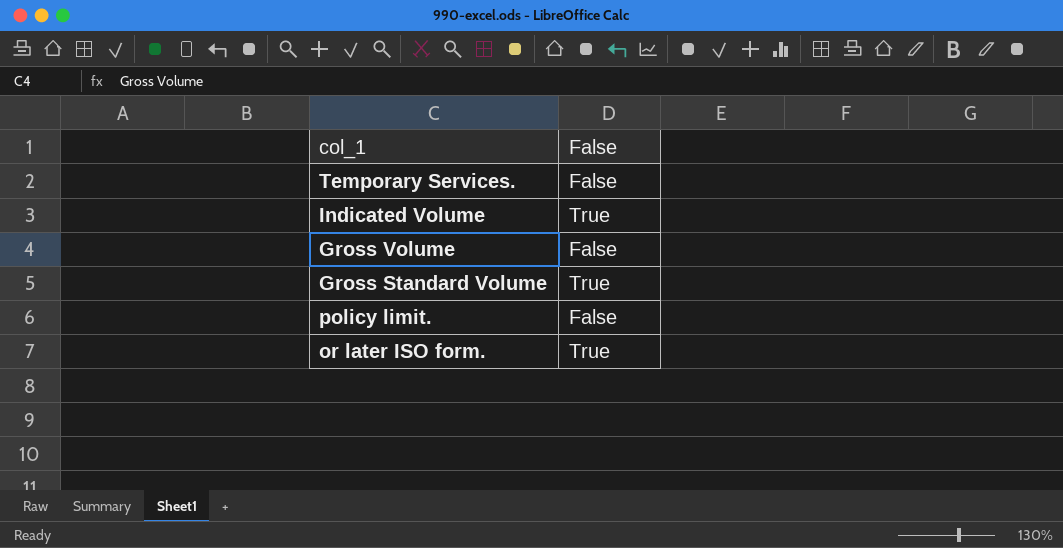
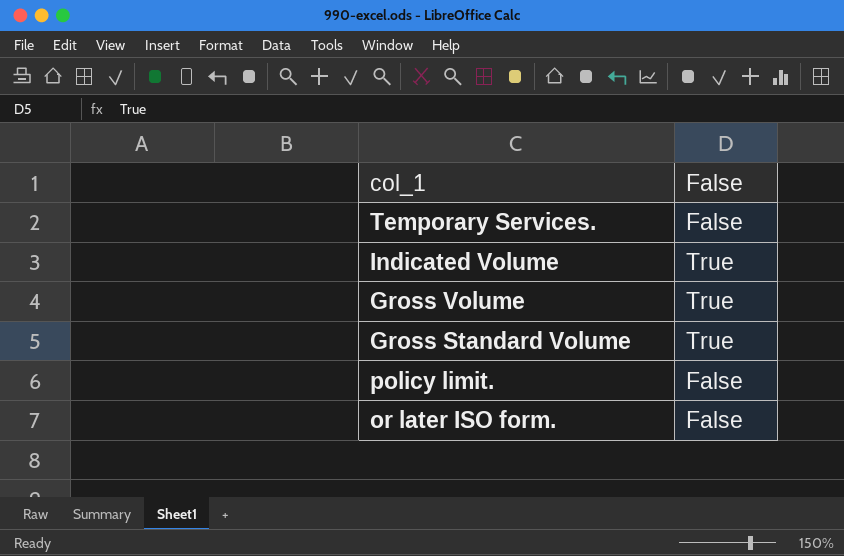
Gross Volume | False: False -> True
or later ISO form. | False: True -> False

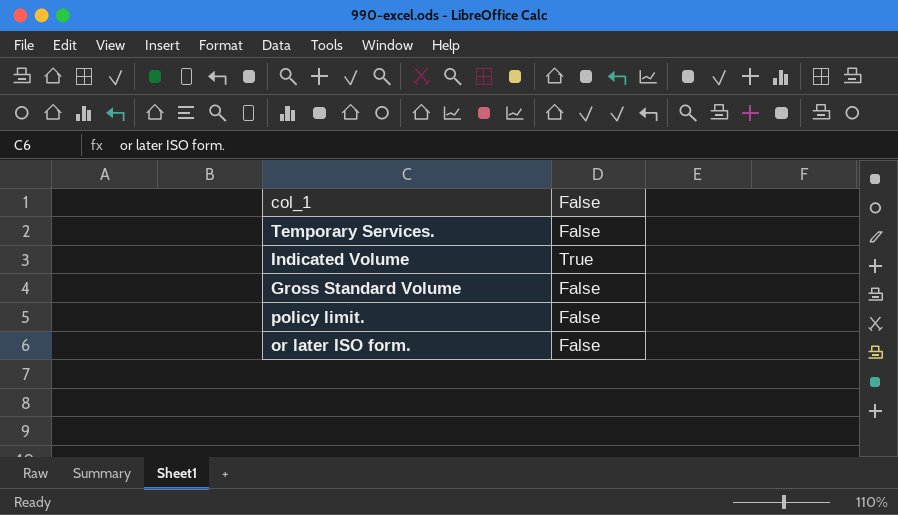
row Gross Volume: True -> none
Gross Standard Volume | False: True -> False

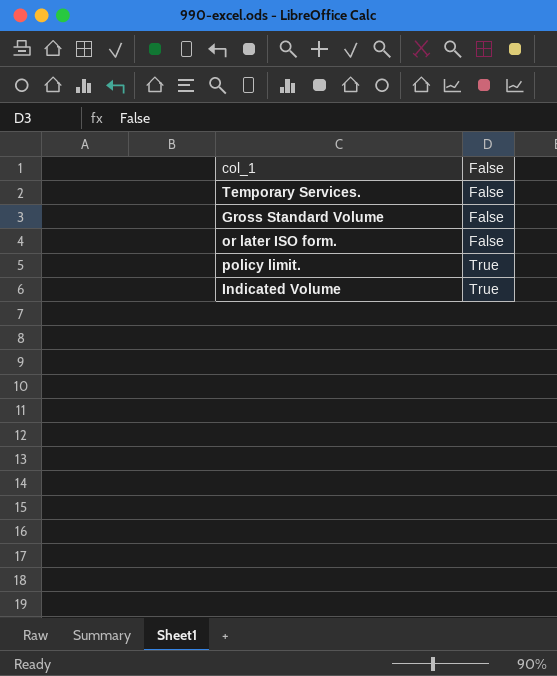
row order: none -> False ascending
policy limit. | False: False -> True

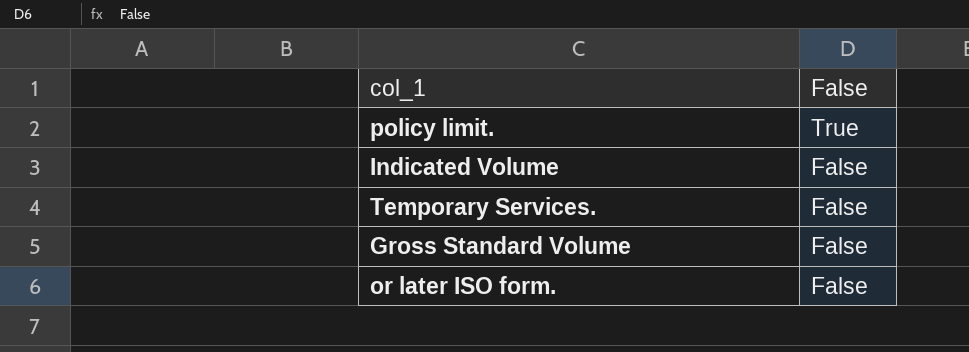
row order: False ascending -> False descending
Indicated Volume | False: True -> False

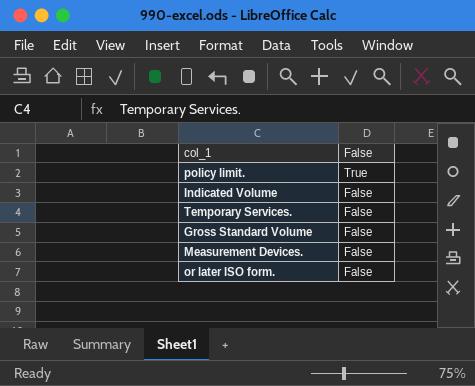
row Measurement Devices.: none -> False

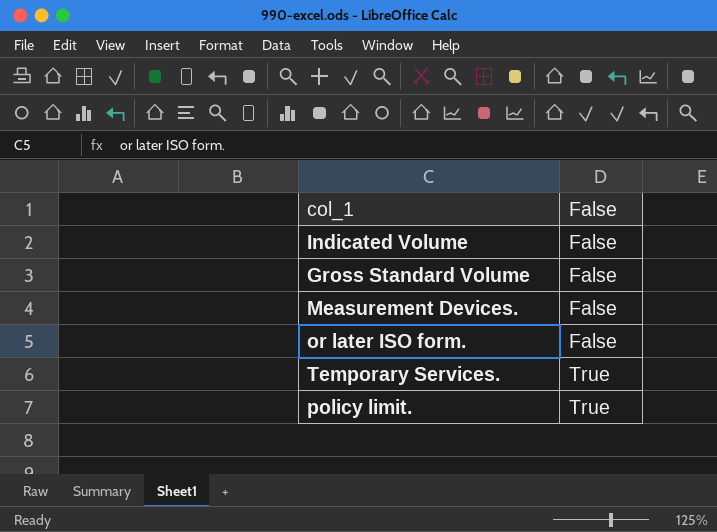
row order: False descending -> False ascending
Temporary Services. | False: False -> True

